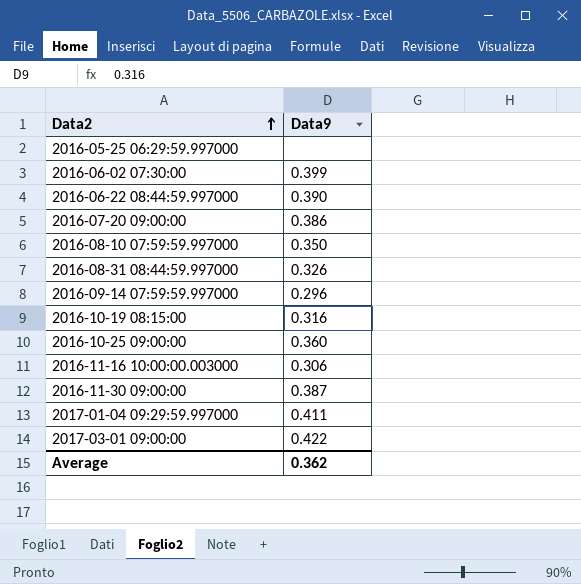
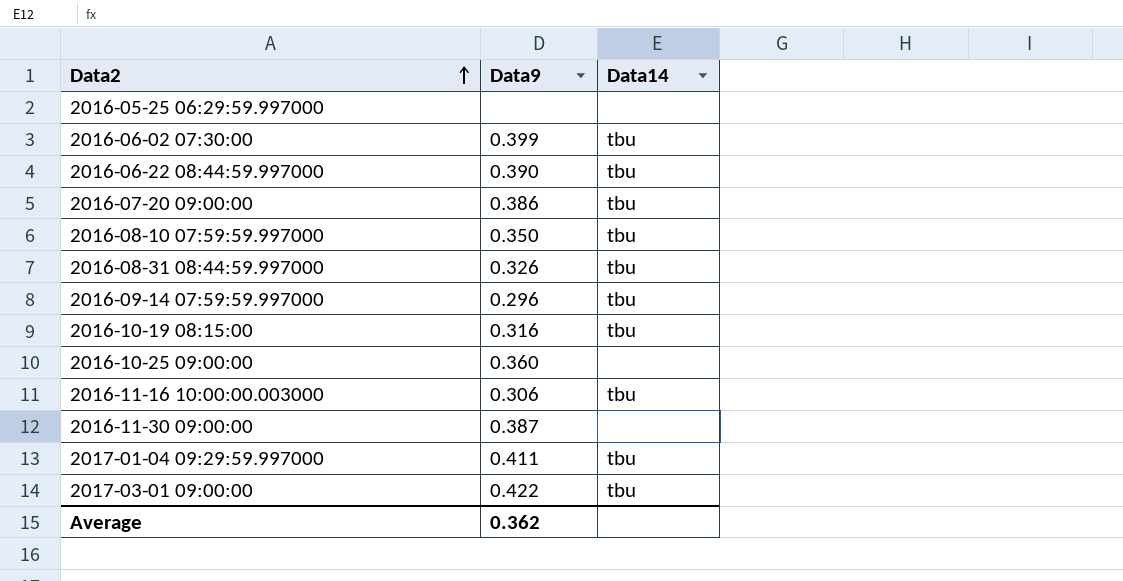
column Data14 | position: none -> 3

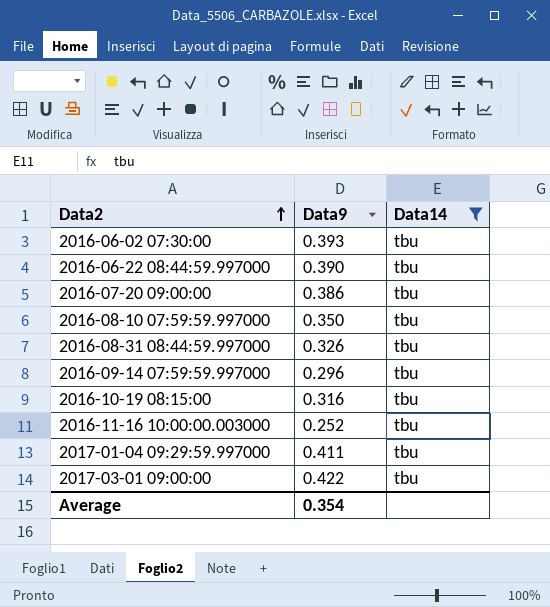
filter: none -> Data14 = tbu
2016-06-02 07:30:00 | Data9: 0.399 -> 0.393
2016-11-16 10:00:00.003000 | Data9: 0.306 -> 0.252
Average | Data9: 0.362 -> 0.354

